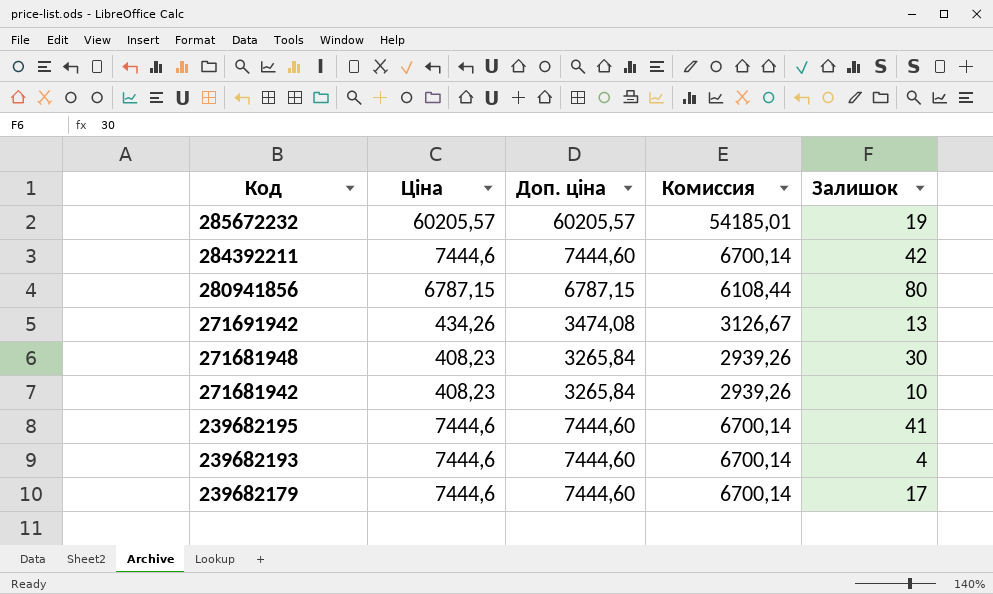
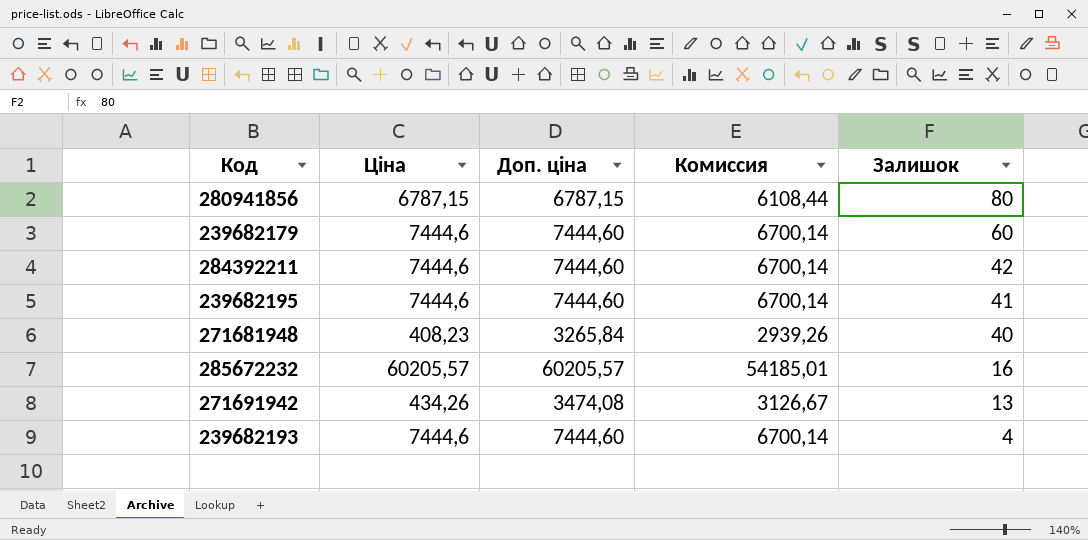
row order: Код descending -> Залишок descending
row 271681942: 408,23 | 3265,84 | 2939,26 | 10 -> none
239682179 | Залишок: 17 -> 60
271681948 | Залишок: 30 -> 40
285672232 | Залишок: 19 -> 16

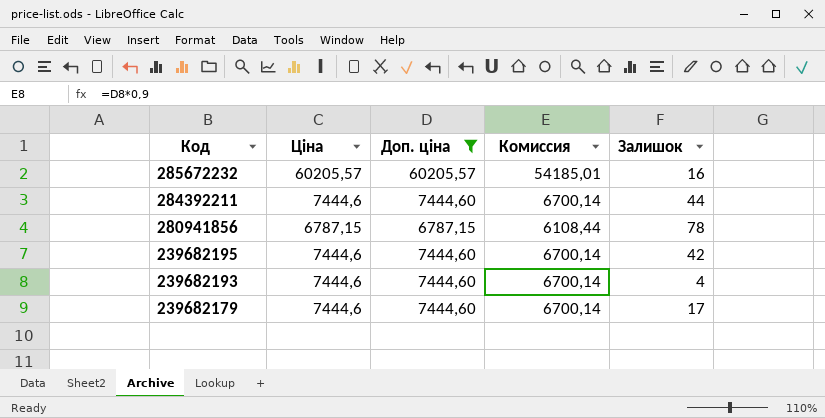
filter: none -> Доп. ціна >= 6787,15
row order: Залишок descending -> Код descending
284392211 | Залишок: 42 -> 44
280941856 | Залишок: 80 -> 78
239682195 | Залишок: 41 -> 42
239682179 | Залишок: 60 -> 17

